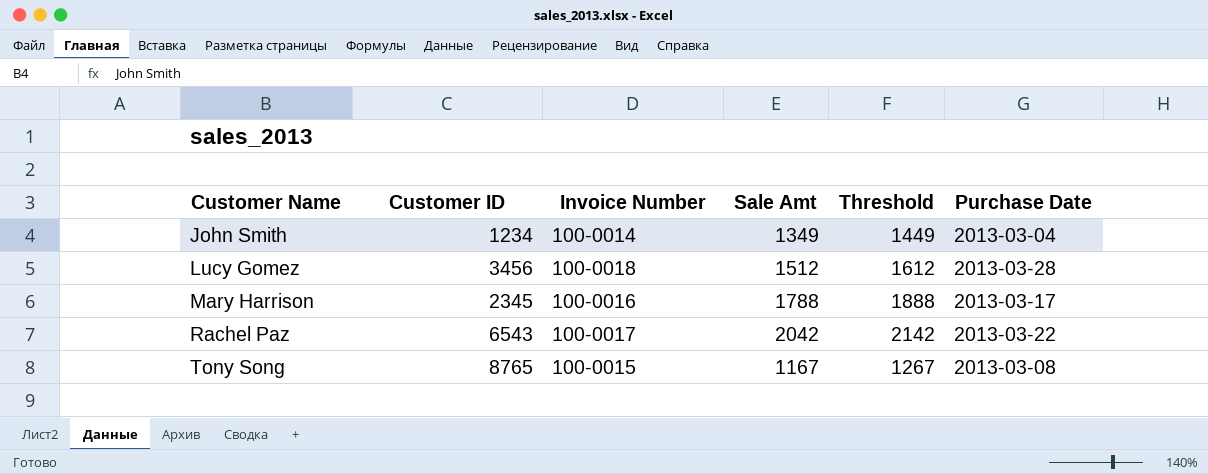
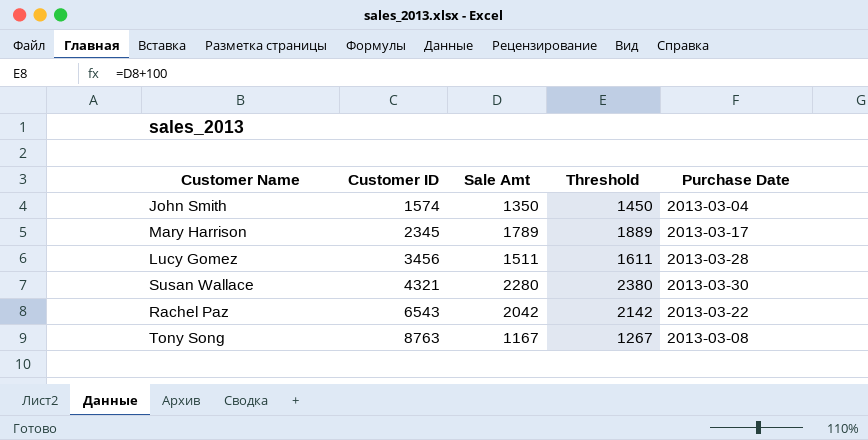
row order: Customer Name ascending -> Customer ID ascending
column Invoice Number | position: 3 -> none
John Smith | Customer ID: 1234 -> 1574
John Smith | Sale Amt: 1349 -> 1350
John Smith | Threshold: 1449 -> 1450
Mary Harrison | Sale Amt: 1788 -> 1789
Mary Harrison | Threshold: 1888 -> 1889
Lucy Gomez | Sale Amt: 1512 -> 1511
Lucy Gomez | Threshold: 1612 -> 1611
row Susan Wallace: none -> 4321 | 2280 | 2380 | 2013-03-30
Tony Song | Customer ID: 8765 -> 8763

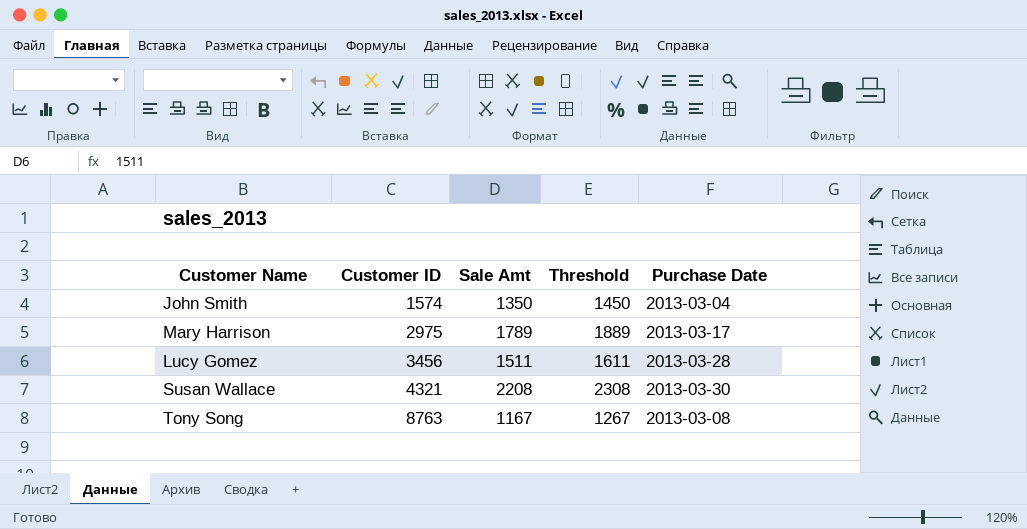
row Rachel Paz: 6543 | 2042 | 2142 | 2013-03-22 -> none
Mary Harrison | Customer ID: 2345 -> 2975
Susan Wallace | Sale Amt: 2280 -> 2208
Susan Wallace | Threshold: 2380 -> 2308

